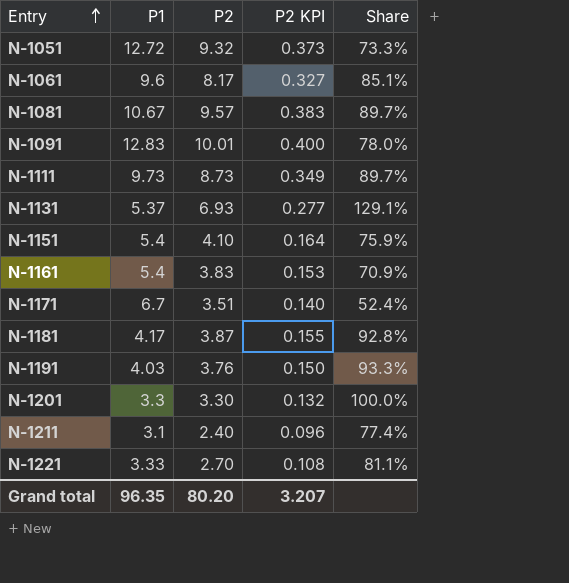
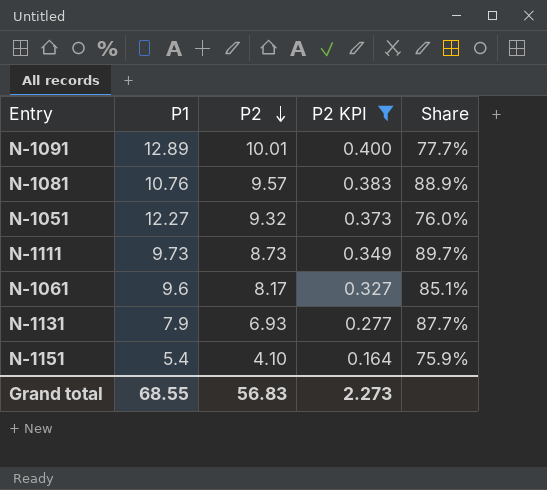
filter: none -> P2 KPI >= 0.164
row order: Entry ascending -> P2 descending
N-1091 | P1: 12.83 -> 12.89
N-1091 | Share: 78.0% -> 77.7%
N-1081 | P1: 10.67 -> 10.76
N-1081 | Share: 89.7% -> 88.9%
N-1051 | P1: 12.72 -> 12.27
N-1051 | Share: 73.3% -> 76.0%
N-1131 | P1: 5.37 -> 7.9
N-1131 | Share: 129.1% -> 87.7%
Grand total | P1: 96.35 -> 68.55
Grand total | P2: 80.20 -> 56.83
Grand total | P2 KPI: 3.207 -> 2.273

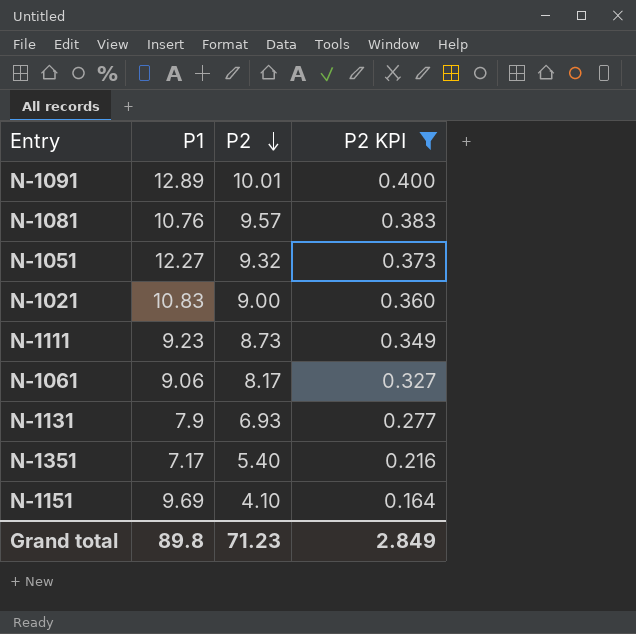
column Share | formula: [P2] / [P1] -> none
row N-1021: none -> 10.83 | 9.00 | 0.360
N-1111 | P1: 9.73 -> 9.23
N-1061 | P1: 9.6 -> 9.06
row N-1351: none -> 7.17 | 5.40 | 0.216
N-1151 | P1: 5.4 -> 9.69
Grand total | P1: 68.55 -> 89.8
Grand total | P2: 56.83 -> 71.23
Grand total | P2 KPI: 2.273 -> 2.849

